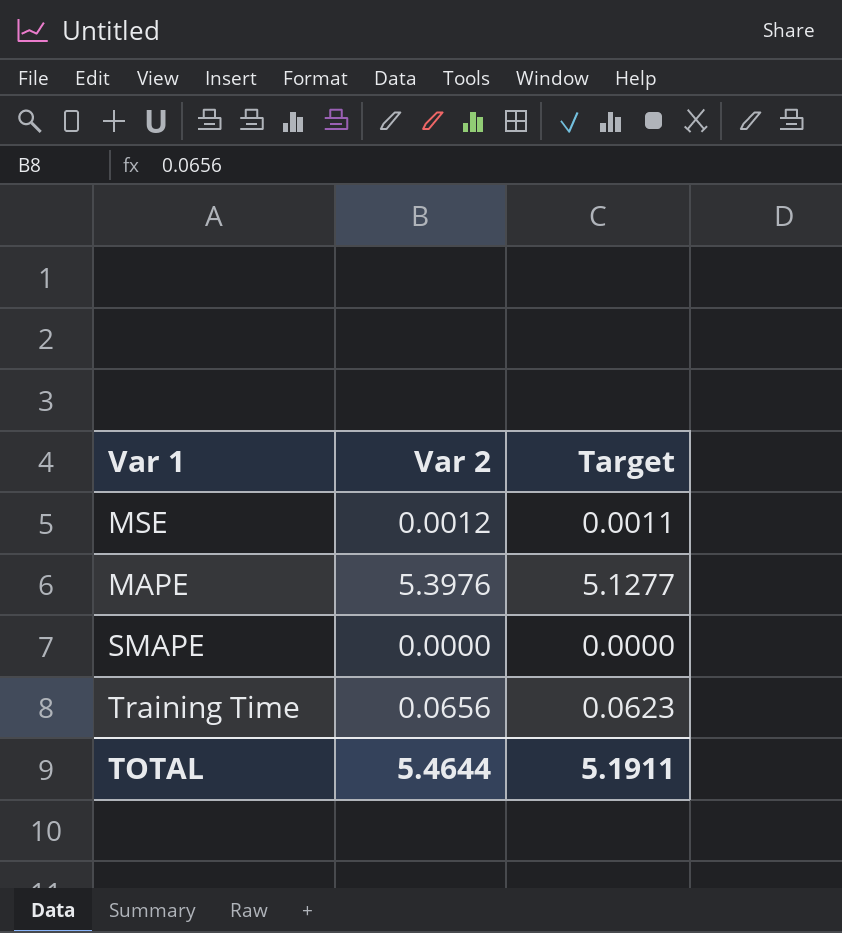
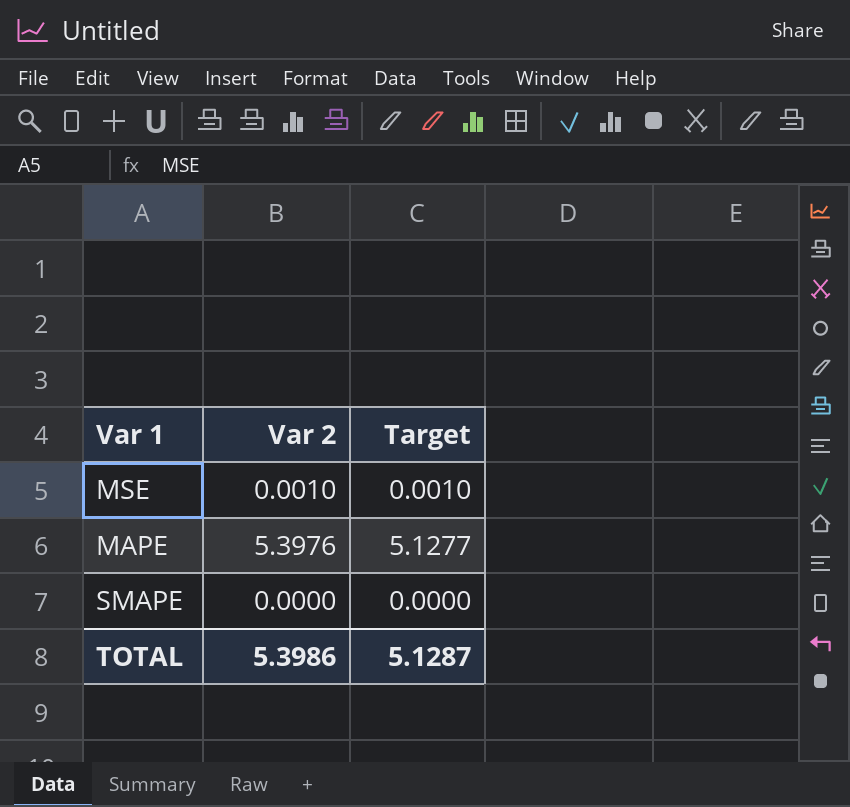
row Training Time: 0.0656 | 0.0623 -> none
MSE | Var 2: 0.0012 -> 0.0010
MSE | Target: 0.0011 -> 0.0010
TOTAL | Var 2: 5.4644 -> 5.3986
TOTAL | Target: 5.1911 -> 5.1287

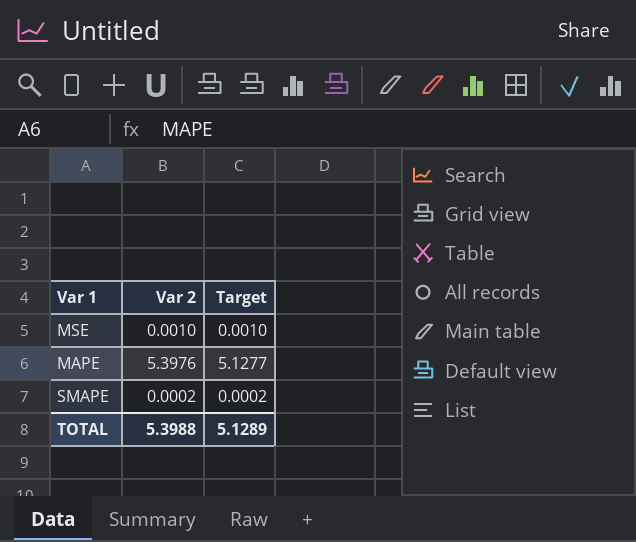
SMAPE | Var 2: 0.0000 -> 0.0002
SMAPE | Target: 0.0000 -> 0.0002
TOTAL | Var 2: 5.3986 -> 5.3988
TOTAL | Target: 5.1287 -> 5.1289

